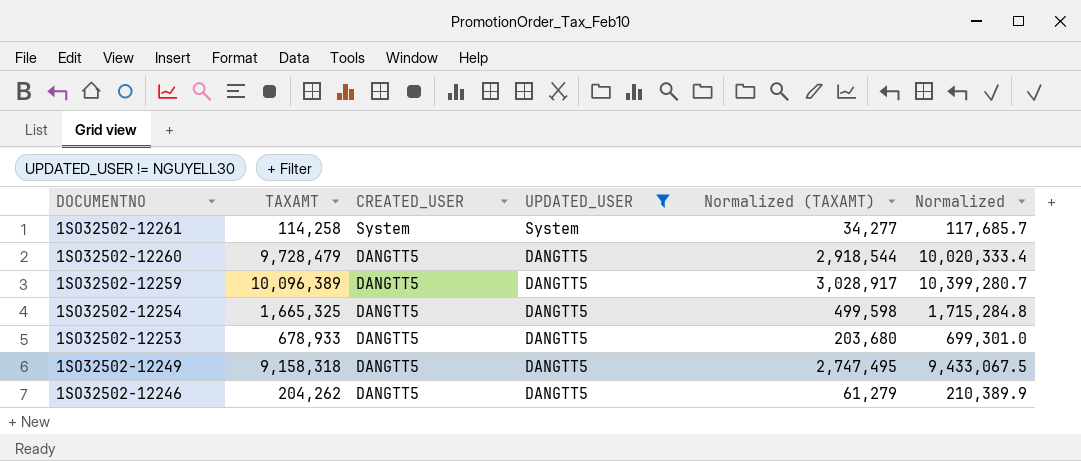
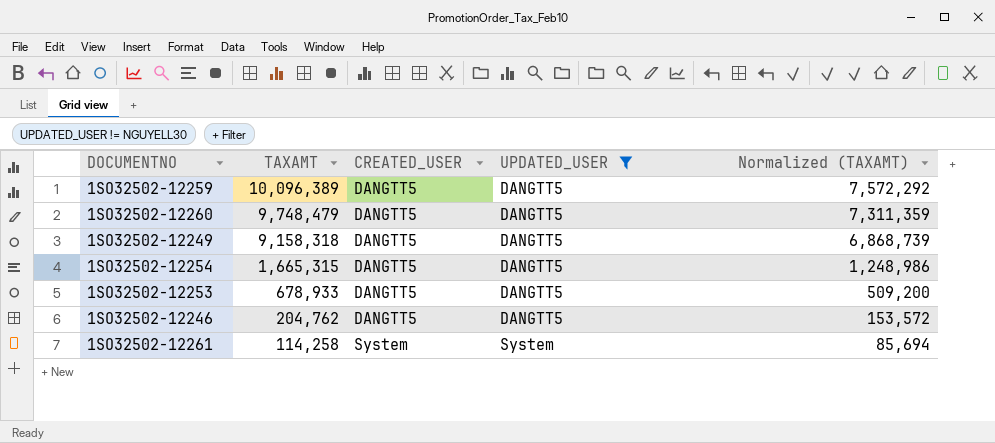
row order: DOCUMENTNO descending -> TAXAMT descending
column Normalized | formula: [TAXAMT] * 1.03 -> none
column Normalized (TAXAMT) | formula: [TAXAMT] * 0.3 -> [TAXAMT] * 0.75
1SO32502-12260 | TAXAMT: 9,728,479 -> 9,748,479
1SO32502-12254 | TAXAMT: 1,665,325 -> 1,665,315
1SO32502-12246 | TAXAMT: 204,262 -> 204,762

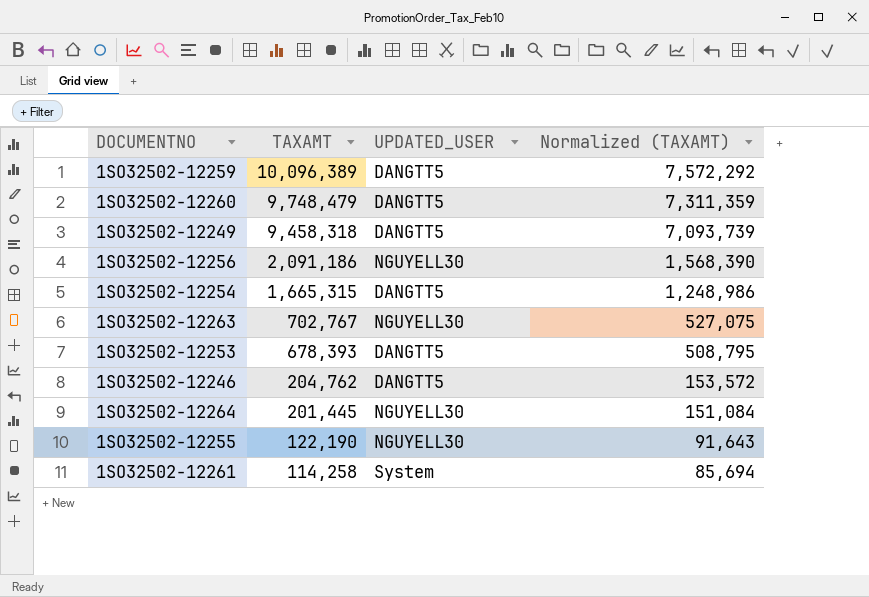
filter: UPDATED_USER != NGUYELL30 -> none
column CREATED_USER | position: 3 -> none
1SO32502-12249 | TAXAMT: 9,158,318 -> 9,458,318
1SO32502-12249 | Normalized (TAXAMT): 6,868,739 -> 7,093,739
1SO32502-12253 | TAXAMT: 678,933 -> 678,393
1SO32502-12253 | Normalized (TAXAMT): 509,200 -> 508,795

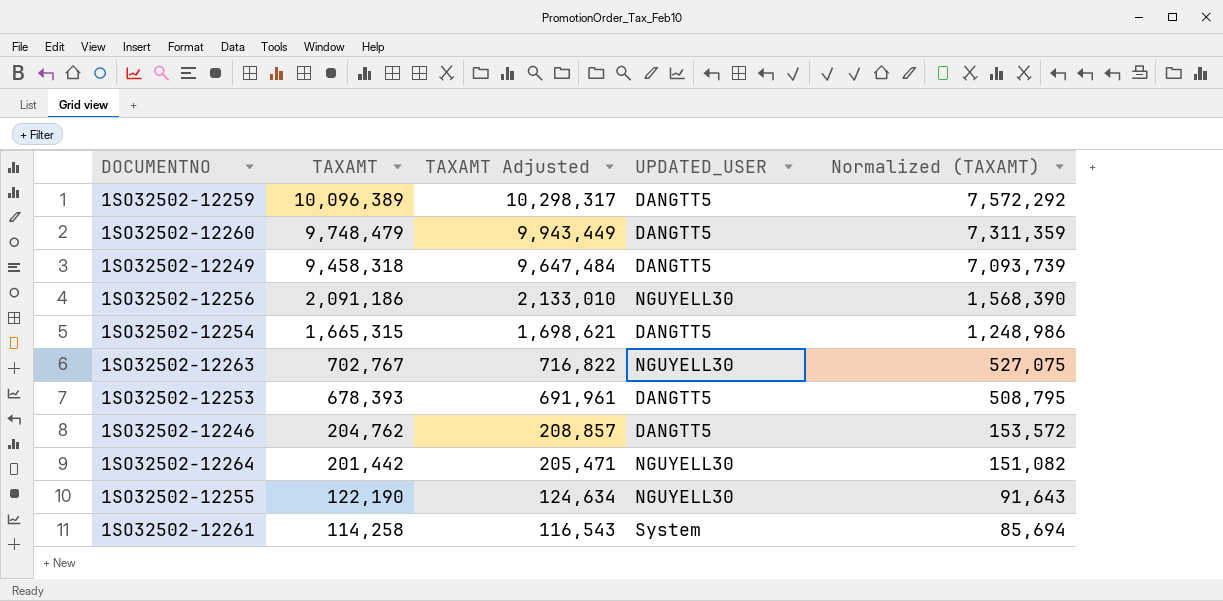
column TAXAMT Adjusted | formula: none -> [TAXAMT] * 1.02
1SO32502-12264 | TAXAMT: 201,445 -> 201,442
1SO32502-12264 | Normalized (TAXAMT): 151,084 -> 151,082

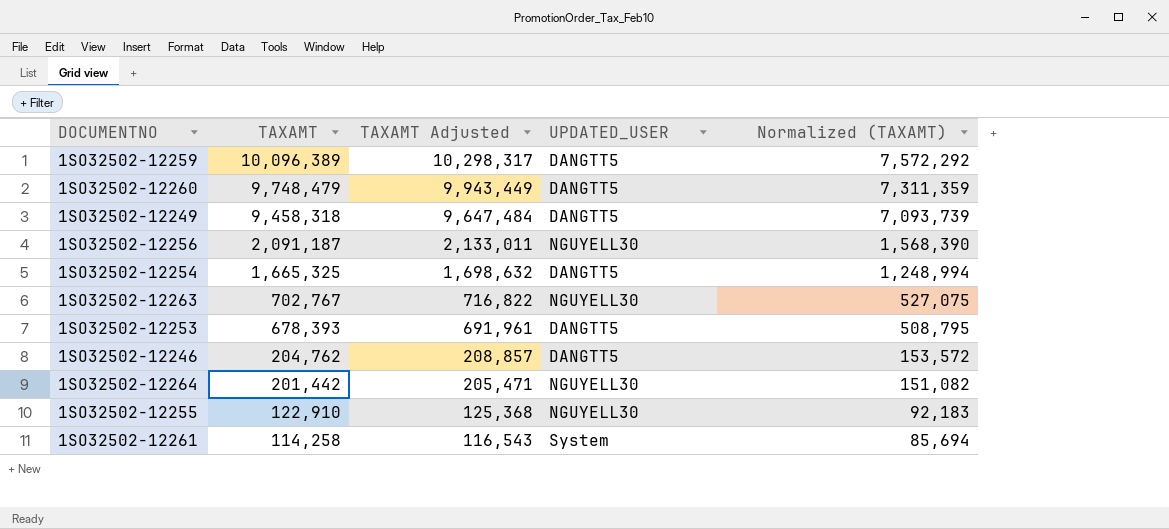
1SO32502-12256 | TAXAMT: 2,091,186 -> 2,091,187
1SO32502-12256 | TAXAMT Adjusted: 2,133,010 -> 2,133,011
1SO32502-12254 | TAXAMT: 1,665,315 -> 1,665,325
1SO32502-12254 | TAXAMT Adjusted: 1,698,621 -> 1,698,632
1SO32502-12254 | Normalized (TAXAMT): 1,248,986 -> 1,248,994
1SO32502-12255 | TAXAMT: 122,190 -> 122,910
1SO32502-12255 | TAXAMT Adjusted: 124,634 -> 125,368
1SO32502-12255 | Normalized (TAXAMT): 91,643 -> 92,183

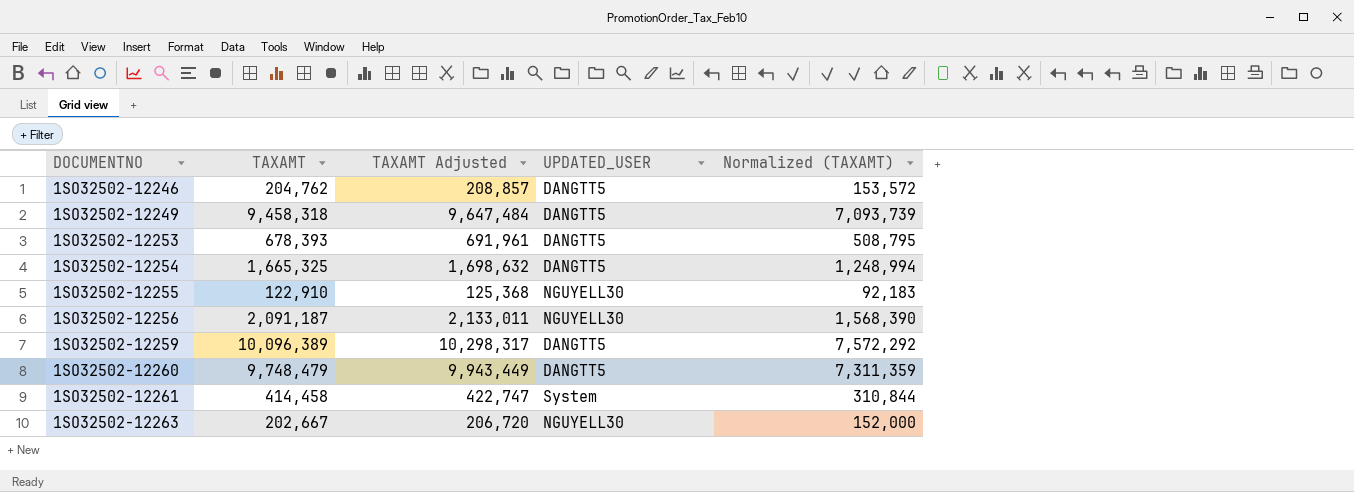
row order: TAXAMT descending -> DOCUMENTNO ascending
row 1SO32502-12264: 201,442 | 205,471 | NGUYELL30 | 151,082 -> none
1SO32502-12261 | TAXAMT: 114,258 -> 414,458
1SO32502-12261 | TAXAMT Adjusted: 116,543 -> 422,747
1SO32502-12261 | Normalized (TAXAMT): 85,694 -> 310,844
1SO32502-12263 | TAXAMT: 702,767 -> 202,667
1SO32502-12263 | TAXAMT Adjusted: 716,822 -> 206,720
1SO32502-12263 | Normalized (TAXAMT): 527,075 -> 152,000

